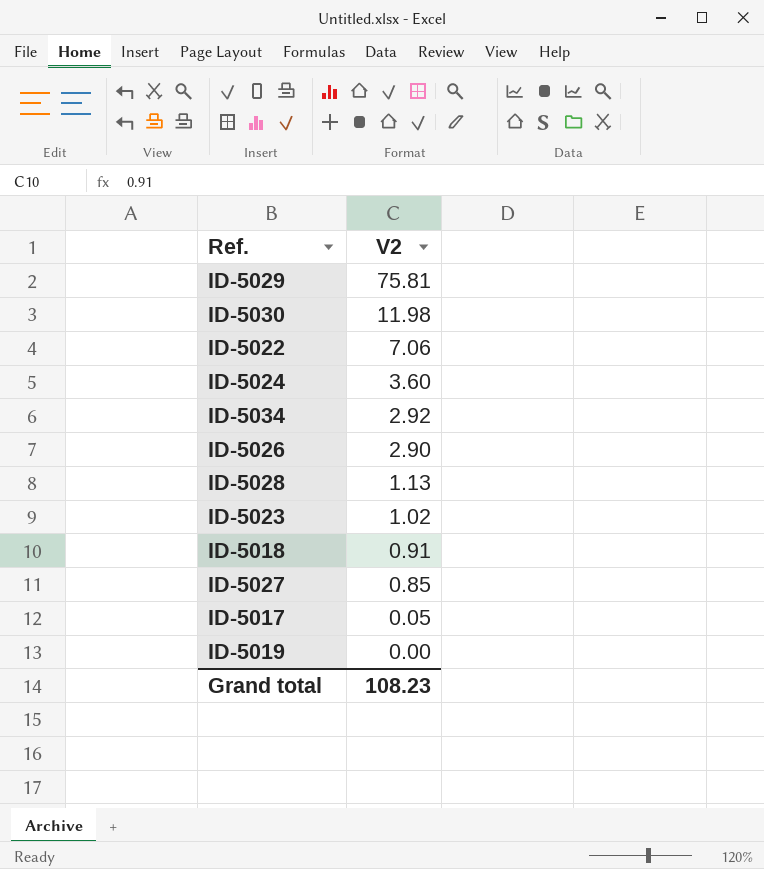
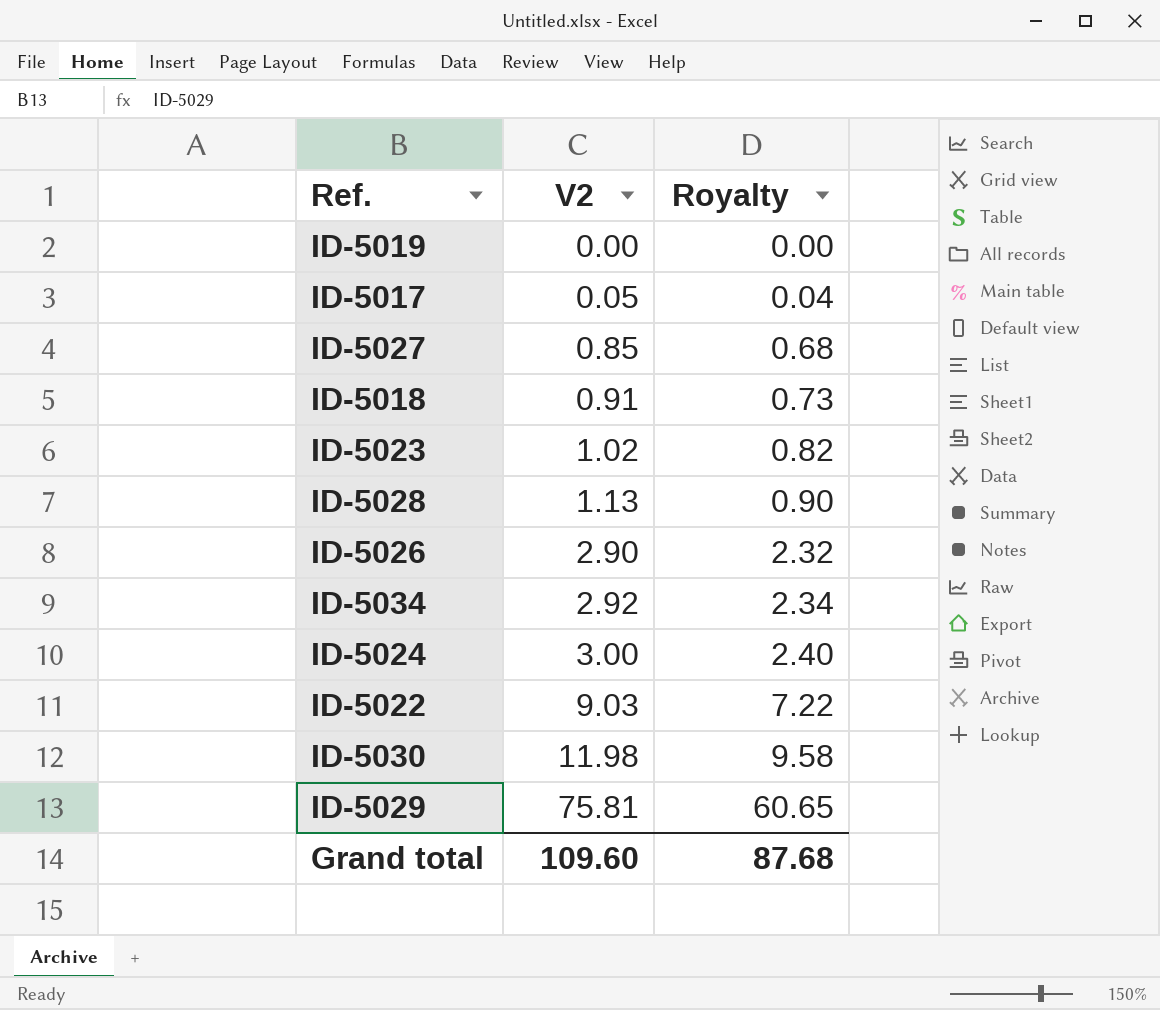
row order: V2 descending -> V2 ascending
column Royalty | formula: none -> [V2] * 0.8
ID-5024 | V2: 3.60 -> 3.00
ID-5022 | V2: 7.06 -> 9.03
Grand total | V2: 108.23 -> 109.60

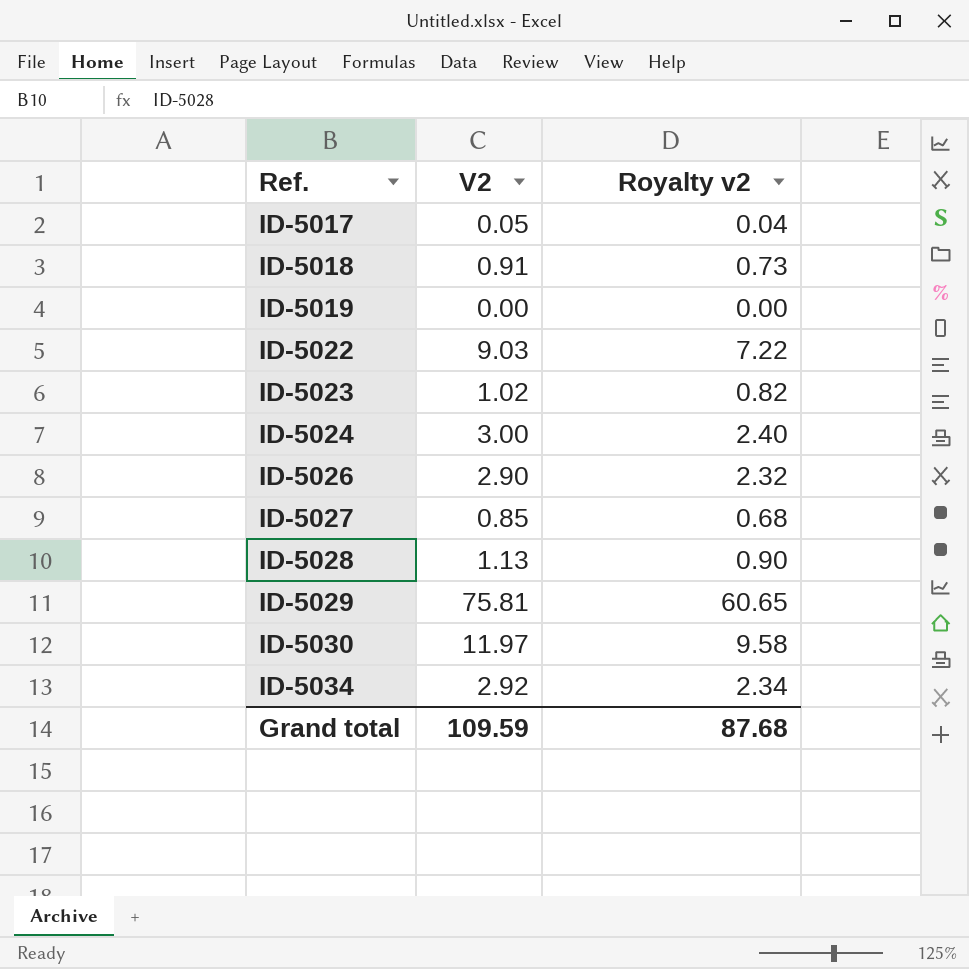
row order: V2 ascending -> Ref. ascending
column name: Royalty -> Royalty v2
ID-5030 | V2: 11.98 -> 11.97
Grand total | V2: 109.60 -> 109.59

